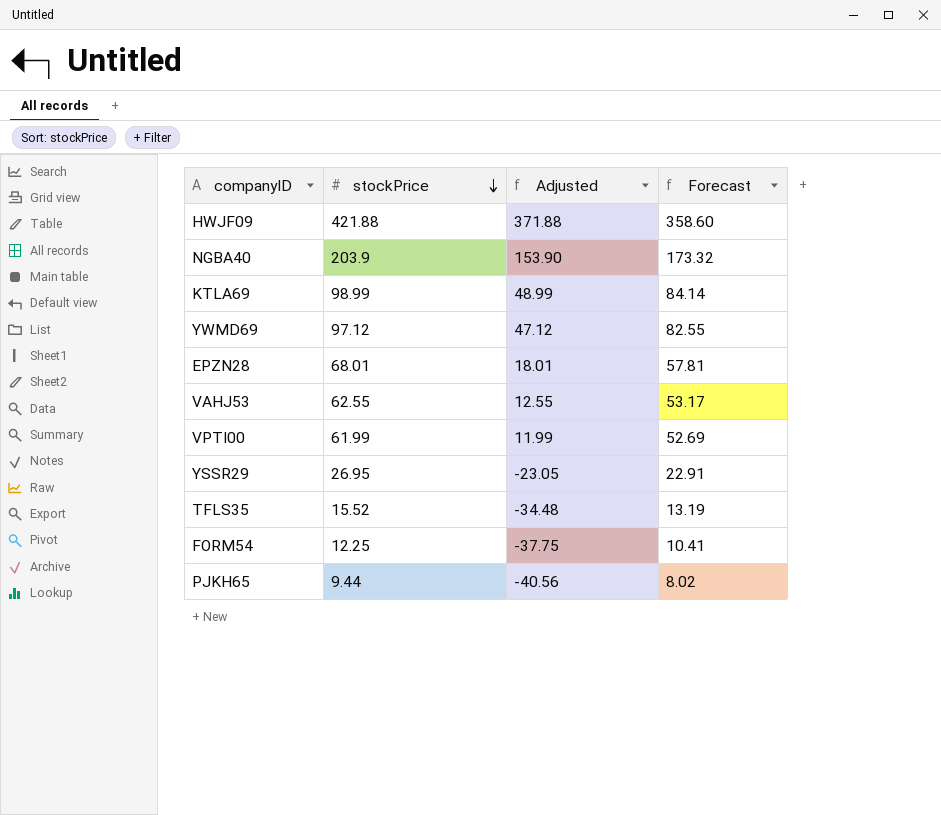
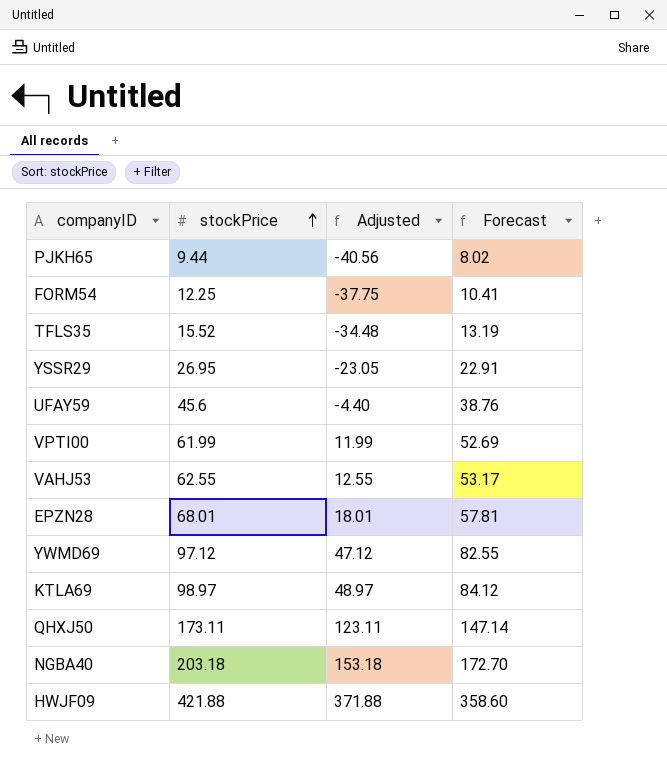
row order: stockPrice descending -> stockPrice ascending
row UFAY59: none -> 45.6 | -4.40 | 38.76
KTLA69 | stockPrice: 98.99 -> 98.97
KTLA69 | Adjusted: 48.99 -> 48.97
KTLA69 | Forecast: 84.14 -> 84.12
row QHXJ50: none -> 173.11 | 123.11 | 147.14
NGBA40 | stockPrice: 203.9 -> 203.18
NGBA40 | Adjusted: 153.90 -> 153.18
NGBA40 | Forecast: 173.32 -> 172.70

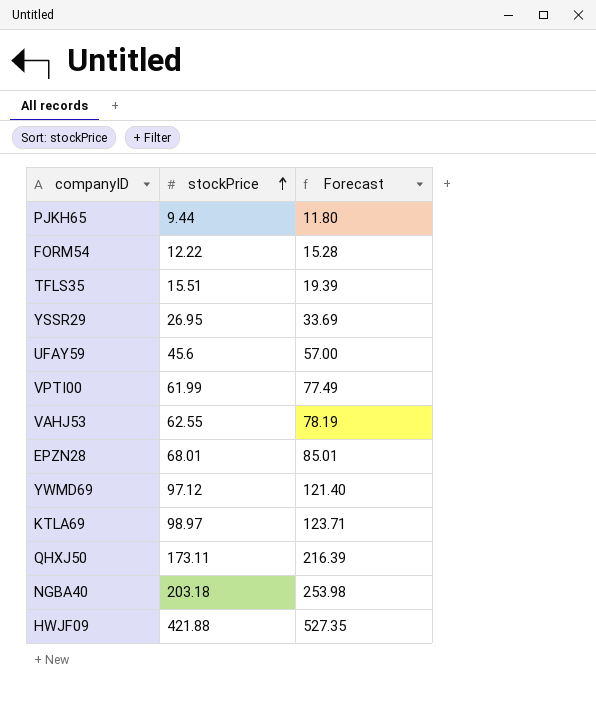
column Adjusted | formula: [stockPrice] - 50 -> none
column Forecast | formula: [stockPrice] * 0.85 -> [stockPrice] * 1.25
FORM54 | stockPrice: 12.25 -> 12.22
TFLS35 | stockPrice: 15.52 -> 15.51

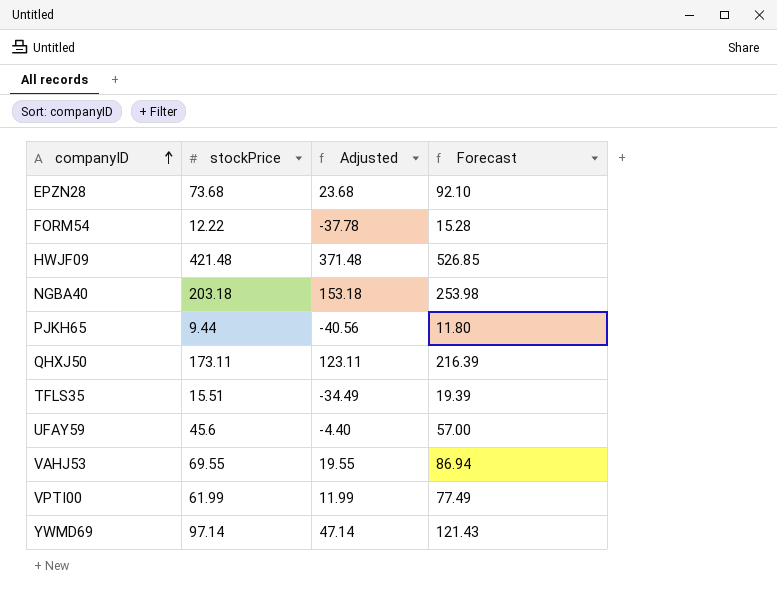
row order: stockPrice ascending -> companyID ascending
column Adjusted | formula: none -> [stockPrice] - 50
row YSSR29: 26.95 | 33.69 -> none
row KTLA69: 98.97 | 123.71 -> none
EPZN28 | stockPrice: 68.01 -> 73.68
EPZN28 | Forecast: 85.01 -> 92.10
HWJF09 | stockPrice: 421.88 -> 421.48
HWJF09 | Forecast: 527.35 -> 526.85
VAHJ53 | stockPrice: 62.55 -> 69.55
VAHJ53 | Forecast: 78.19 -> 86.94
YWMD69 | stockPrice: 97.12 -> 97.14
YWMD69 | Forecast: 121.40 -> 121.43

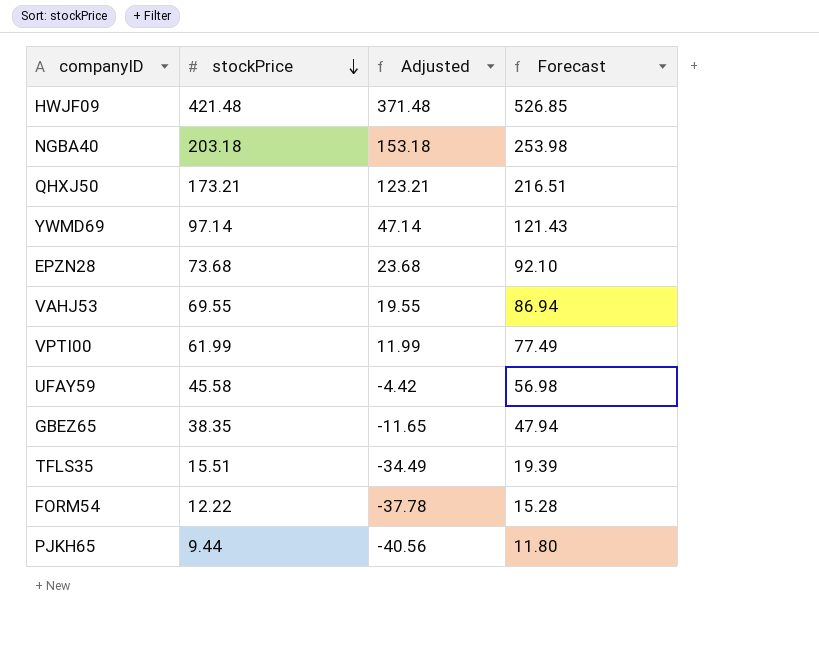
row order: companyID ascending -> stockPrice descending
QHXJ50 | stockPrice: 173.11 -> 173.21
QHXJ50 | Adjusted: 123.11 -> 123.21
QHXJ50 | Forecast: 216.39 -> 216.51
UFAY59 | stockPrice: 45.6 -> 45.58
UFAY59 | Adjusted: -4.40 -> -4.42
UFAY59 | Forecast: 57.00 -> 56.98
row GBEZ65: none -> 38.35 | -11.65 | 47.94

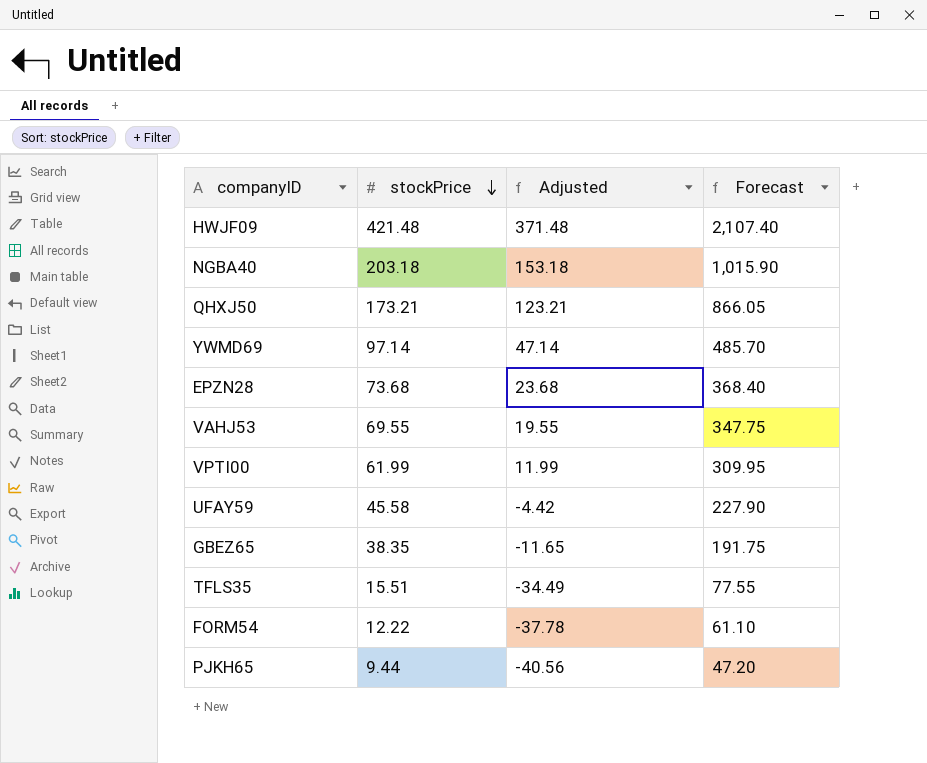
column Forecast | formula: [stockPrice] * 1.25 -> [stockPrice] * 5

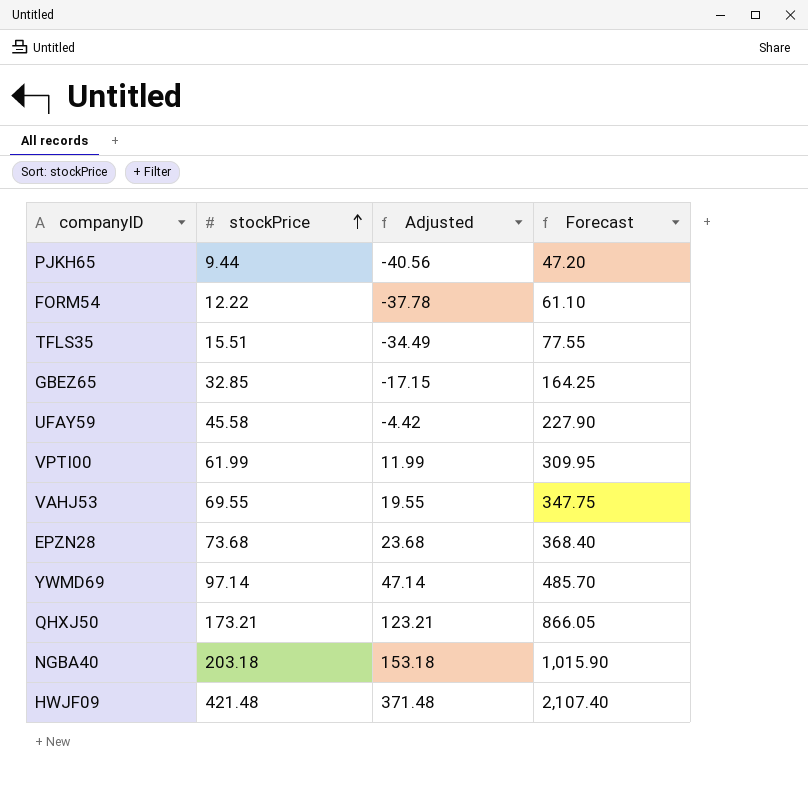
row order: stockPrice descending -> stockPrice ascending
GBEZ65 | stockPrice: 38.35 -> 32.85
GBEZ65 | Adjusted: -11.65 -> -17.15
GBEZ65 | Forecast: 191.75 -> 164.25

